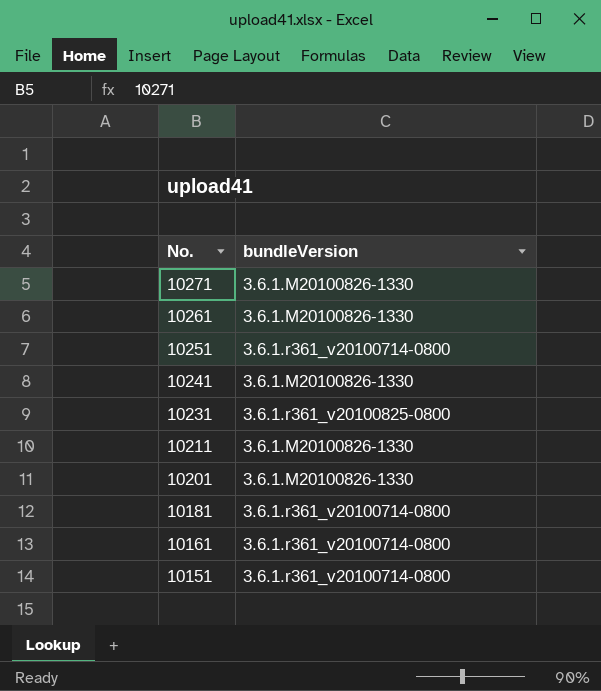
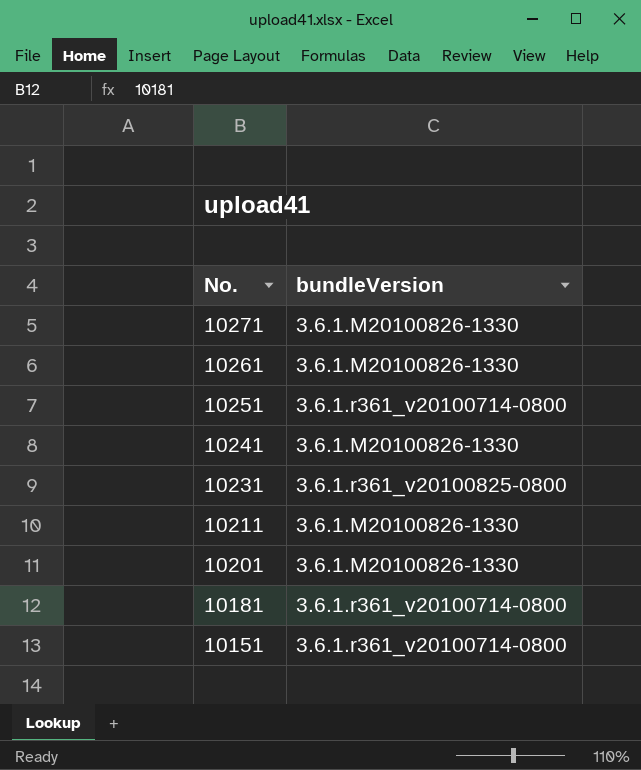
row 10161: 3.6.1.r361_v20100714-0800 -> none

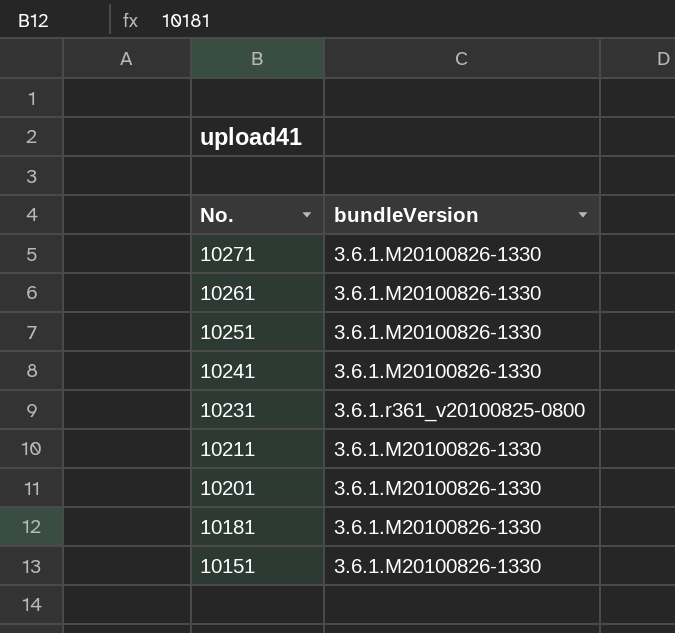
10251 | bundleVersion: 3.6.1.r361_v20100714-0800 -> 3.6.1.M20100826-1330
10181 | bundleVersion: 3.6.1.r361_v20100714-0800 -> 3.6.1.M20100826-1330
10151 | bundleVersion: 3.6.1.r361_v20100714-0800 -> 3.6.1.M20100826-1330

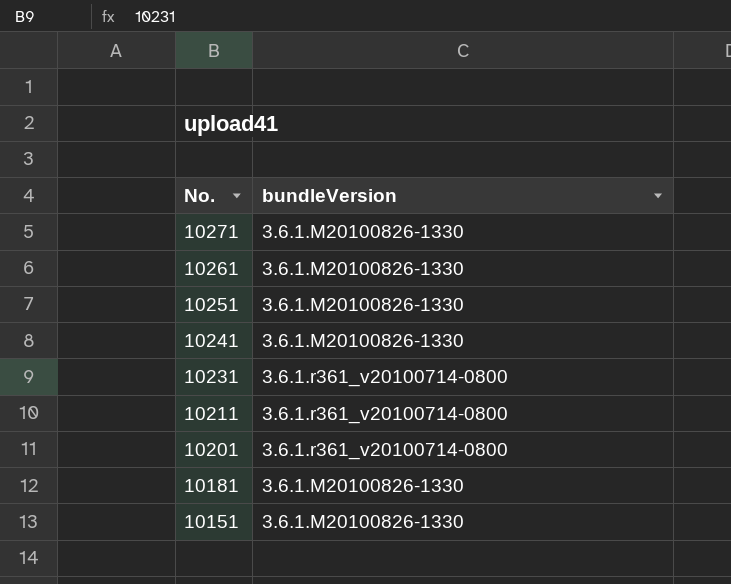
10231 | bundleVersion: 3.6.1.r361_v20100825-0800 -> 3.6.1.r361_v20100714-0800
10211 | bundleVersion: 3.6.1.M20100826-1330 -> 3.6.1.r361_v20100714-0800
10201 | bundleVersion: 3.6.1.M20100826-1330 -> 3.6.1.r361_v20100714-0800

